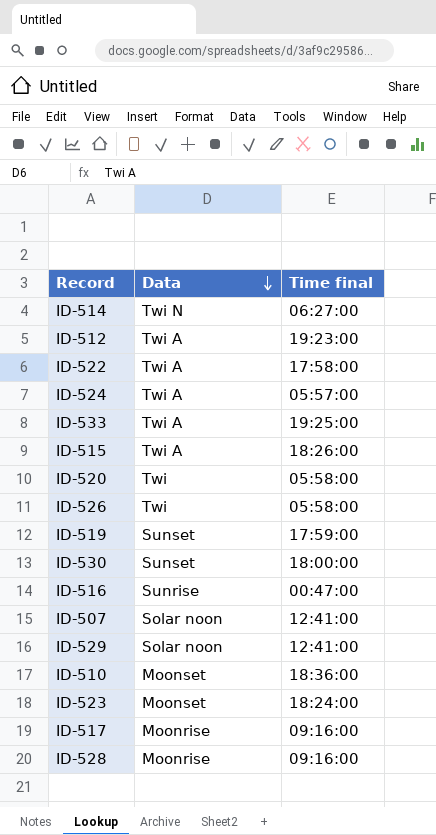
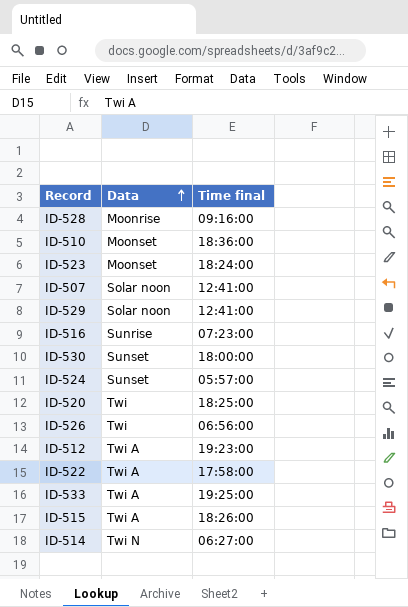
row order: Data descending -> Data ascending
row ID-519: Sunset | 17:59:00 -> none
row ID-517: Moonrise | 09:16:00 -> none
ID-516 | Time final: 00:47:00 -> 07:23:00
ID-524 | Data: Twi A -> Sunset
ID-520 | Time final: 05:58:00 -> 18:25:00
ID-526 | Time final: 05:58:00 -> 06:56:00

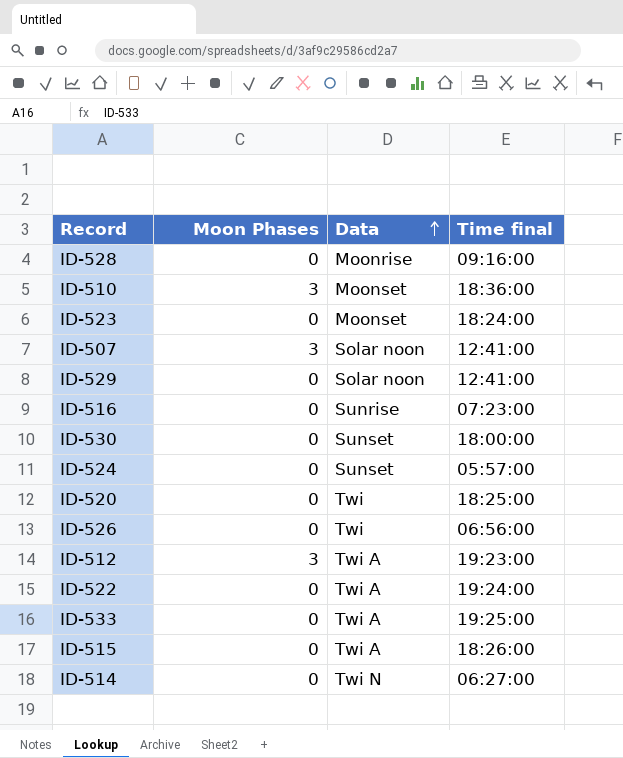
column Moon Phases | position: none -> 2
ID-522 | Time final: 17:58:00 -> 19:24:00

